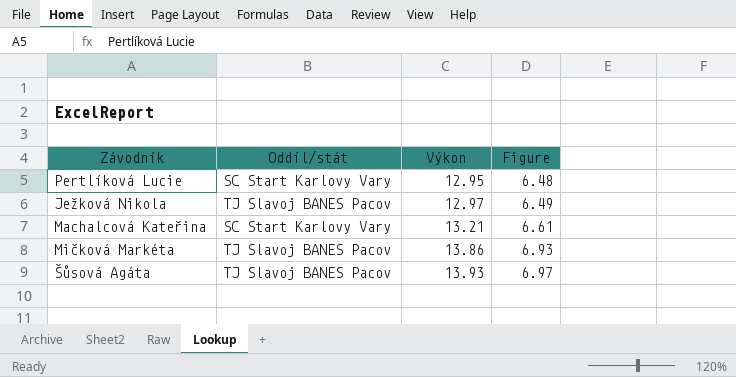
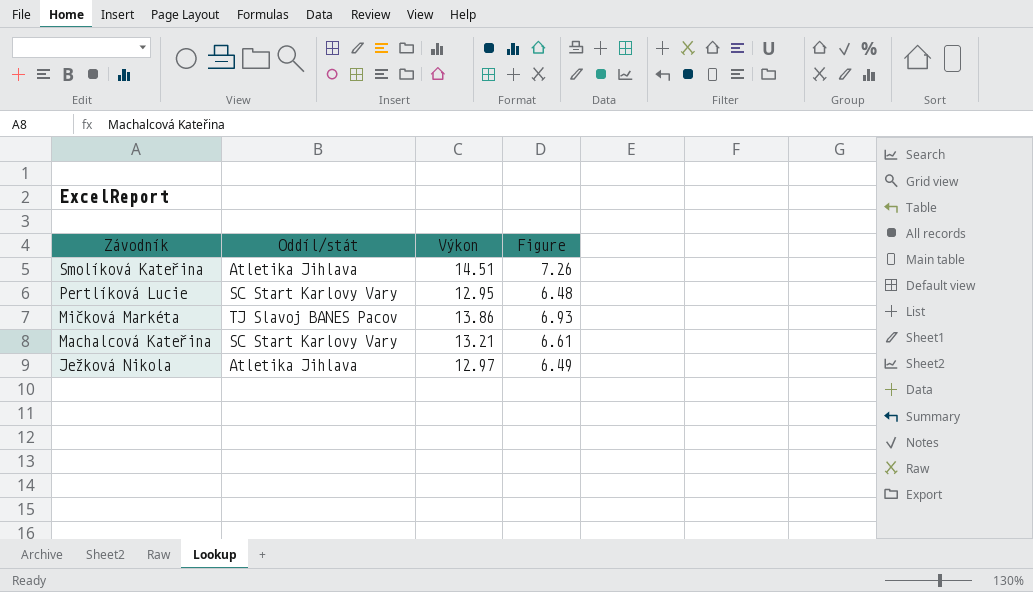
row order: Výkon ascending -> Závodník descending
row Šůsová Agáta: TJ Slavoj BANES Pacov | 13.93 | 6.97 -> none
row Smolíková Kateřina: none -> Atletika Jihlava | 14.51 | 7.26
Ježková Nikola | Oddíl/stát: TJ Slavoj BANES Pacov -> Atletika Jihlava

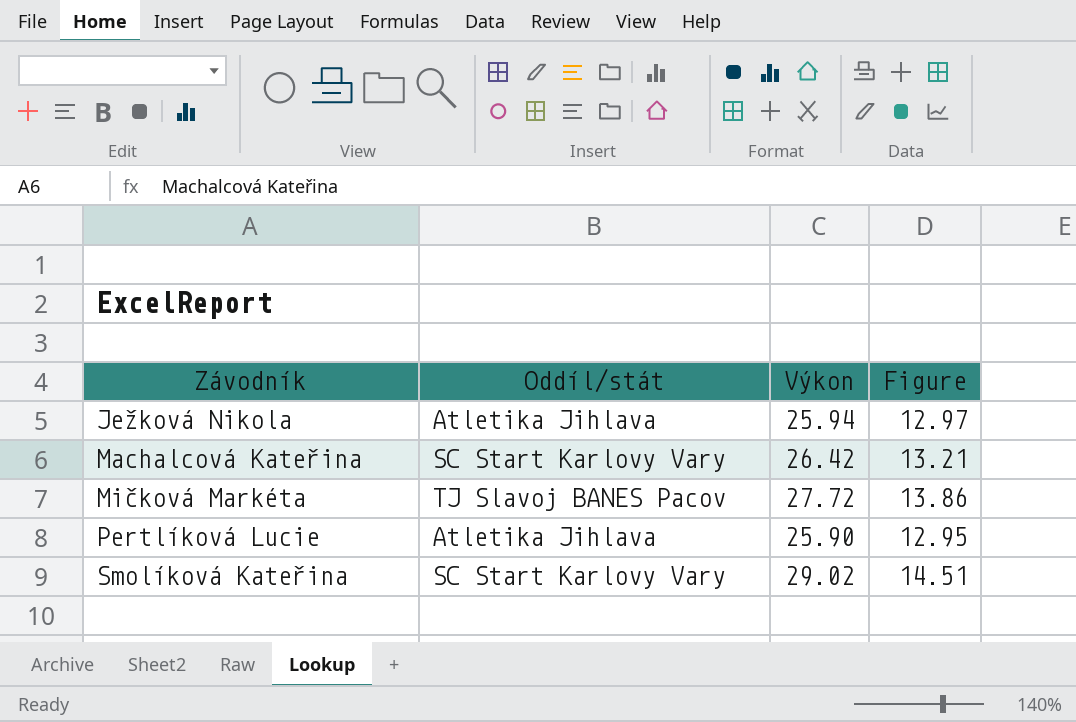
row order: Závodník descending -> Závodník ascending
Ježková Nikola | Výkon: 12.97 -> 25.94
Ježková Nikola | Figure: 6.49 -> 12.97
Machalcová Kateřina | Výkon: 13.21 -> 26.42
Machalcová Kateřina | Figure: 6.61 -> 13.21
Mičková Markéta | Výkon: 13.86 -> 27.72
Mičková Markéta | Figure: 6.93 -> 13.86
Pertlíková Lucie | Oddíl/stát: SC Start Karlovy Vary -> Atletika Jihlava
Pertlíková Lucie | Výkon: 12.95 -> 25.90
Pertlíková Lucie | Figure: 6.48 -> 12.95
Smolíková Kateřina | Oddíl/stát: Atletika Jihlava -> SC Start Karlovy Vary
Smolíková Kateřina | Výkon: 14.51 -> 29.02
Smolíková Kateřina | Figure: 7.26 -> 14.51

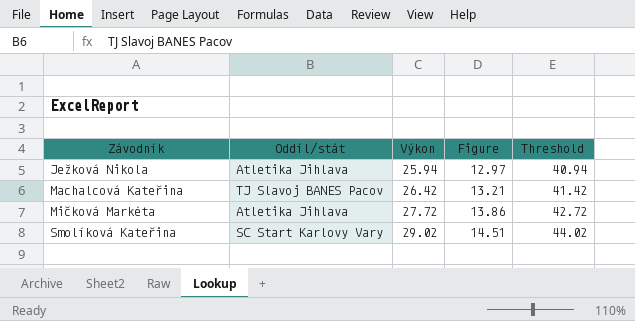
column Threshold | formula: none -> [Výkon] + 15
row Pertlíková Lucie: Atletika Jihlava | 25.90 | 12.95 -> none
Machalcová Kateřina | Oddíl/stát: SC Start Karlovy Vary -> TJ Slavoj BANES Pacov
Mičková Markéta | Oddíl/stát: TJ Slavoj BANES Pacov -> Atletika Jihlava

